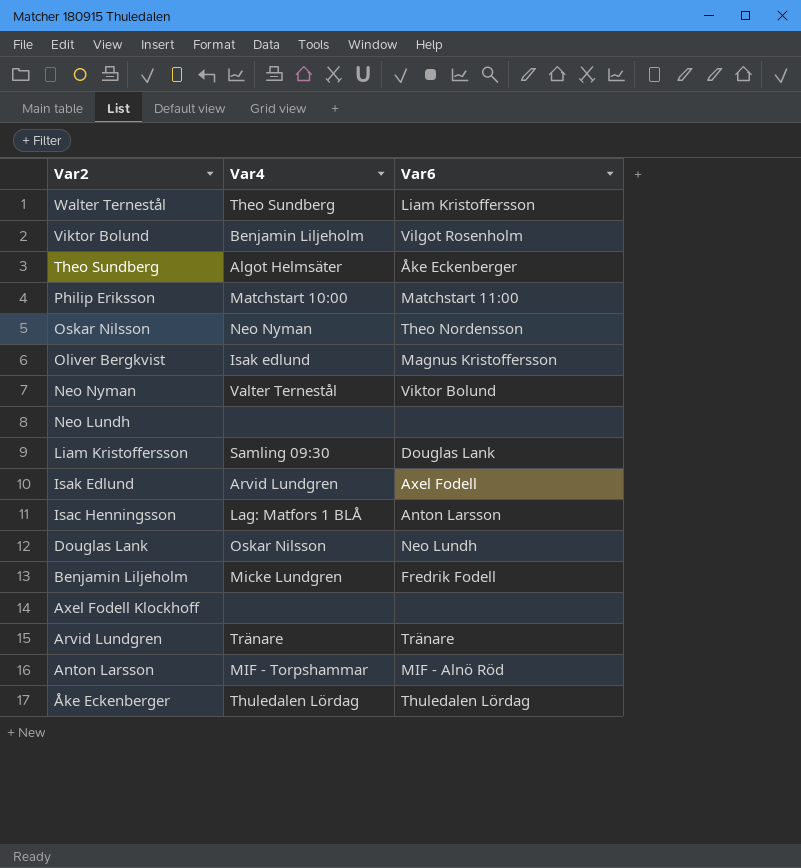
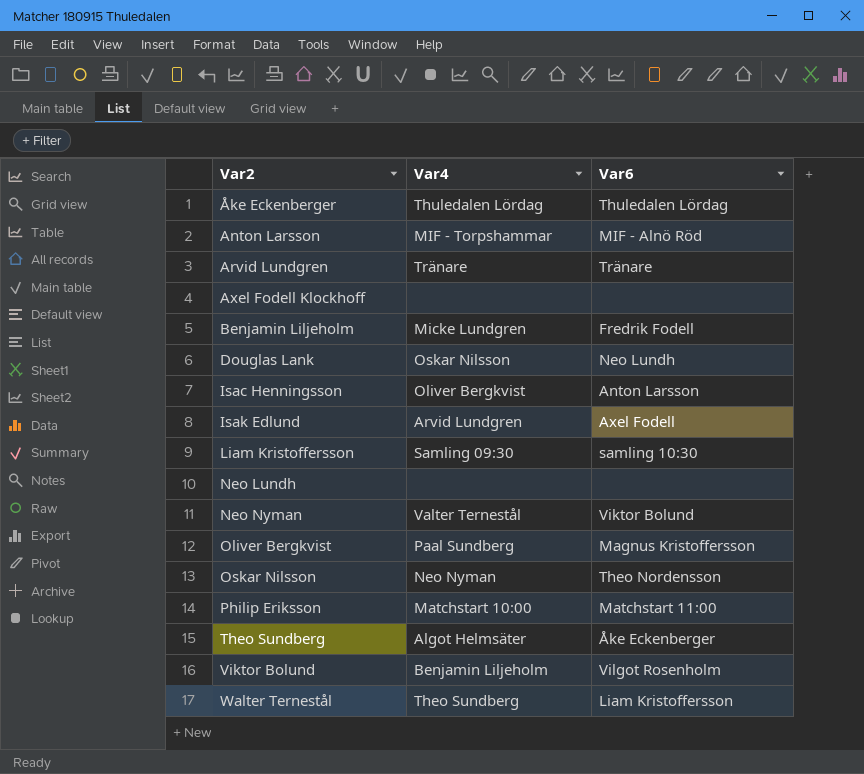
row order: Var2 descending -> Var2 ascending
Isac Henningsson | Var4: Lag: Matfors 1 BLÅ -> Oliver Bergkvist
Liam Kristoffersson | Var6: Douglas Lank -> samling 10:30
Oliver Bergkvist | Var4: Isak edlund -> Paal Sundberg

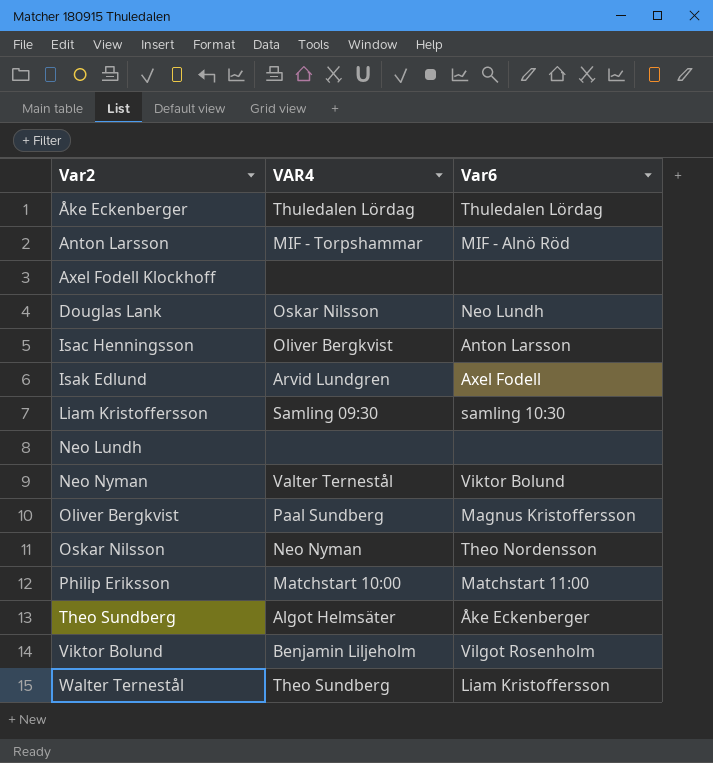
column name: Var4 -> VAR4
row Arvid Lundgren: Tränare | Tränare -> none
row Benjamin Liljeholm: Micke Lundgren | Fredrik Fodell -> none

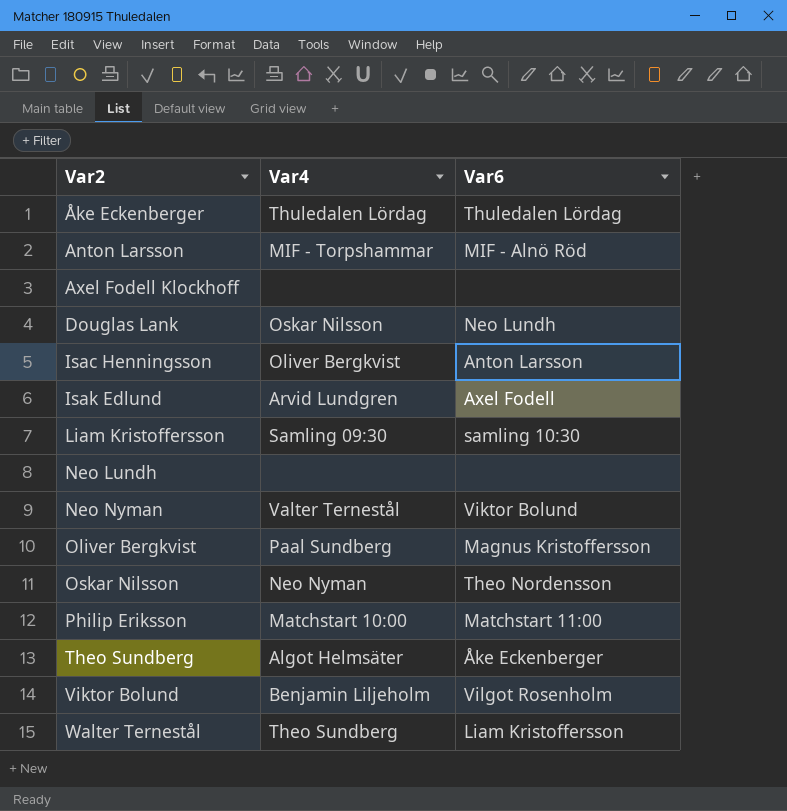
column name: VAR4 -> Var4

